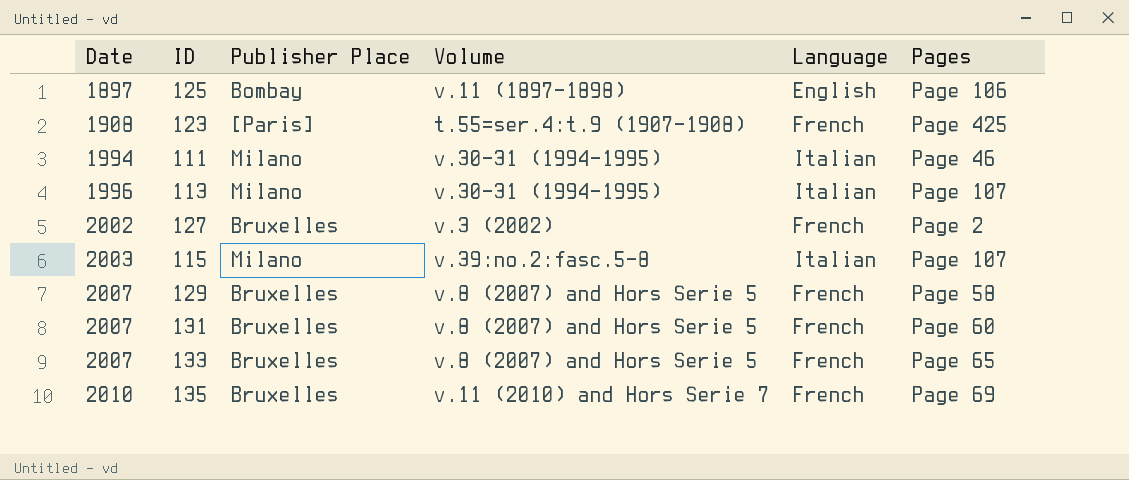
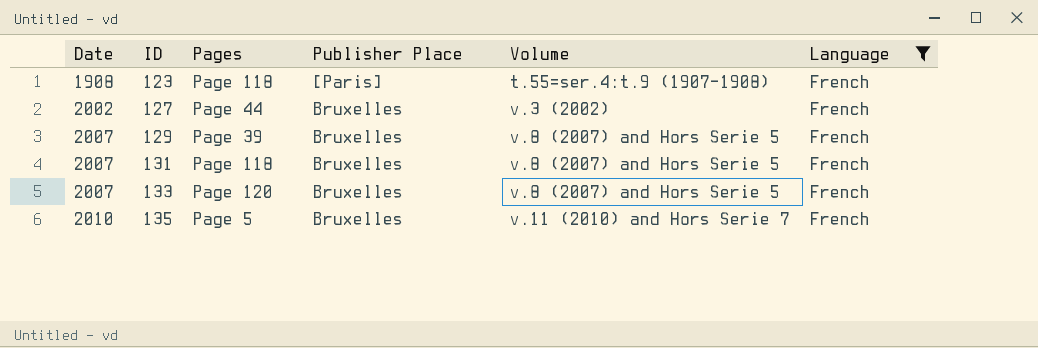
filter: none -> Language = French
column Pages | position: 6 -> 3
123 | Pages: Page 425 -> Page 118
127 | Pages: Page 2 -> Page 44
129 | Pages: Page 58 -> Page 39
131 | Pages: Page 60 -> Page 118
133 | Pages: Page 65 -> Page 120
135 | Pages: Page 69 -> Page 5

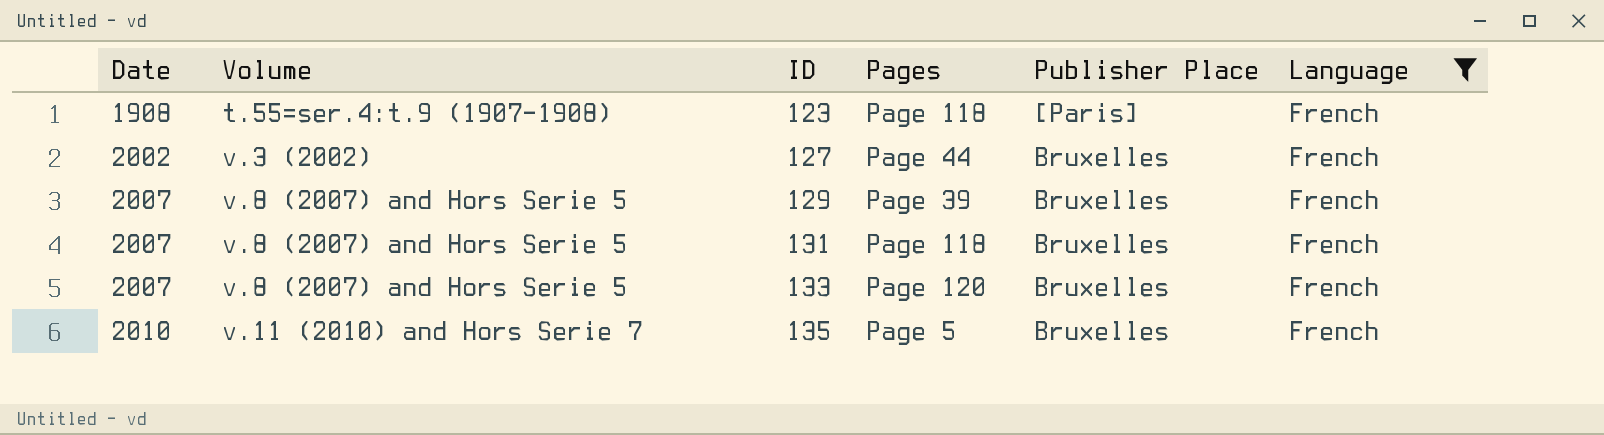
column Volume | position: 5 -> 2

